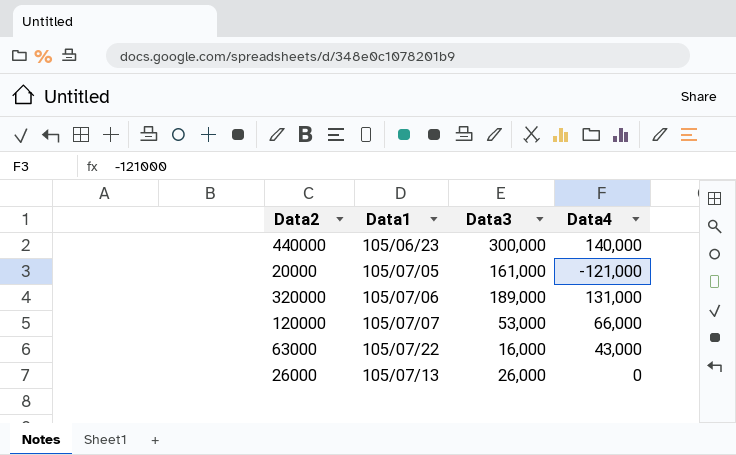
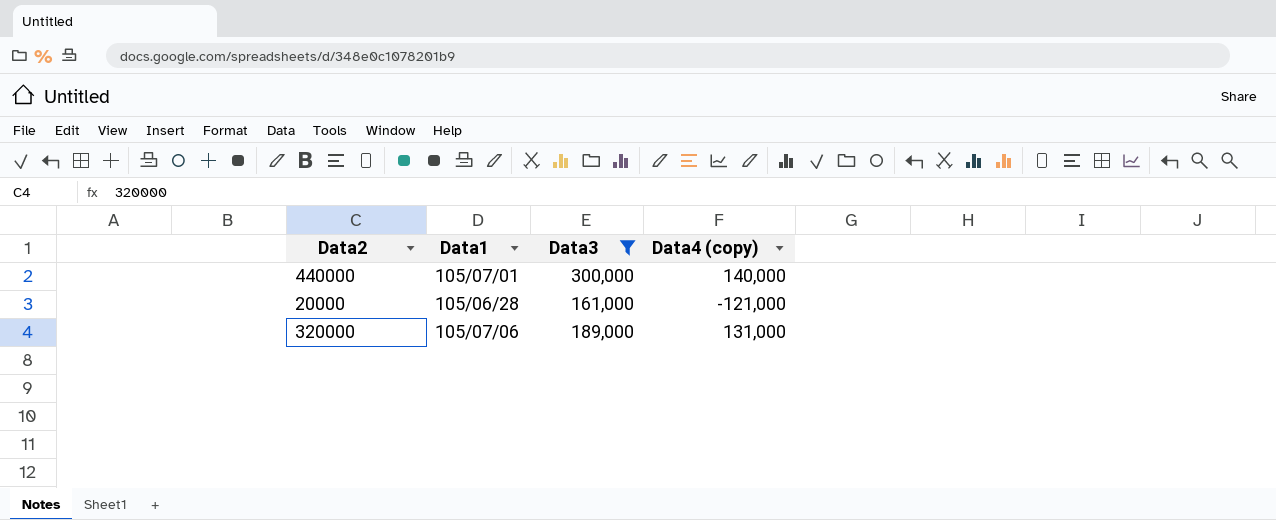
filter: none -> Data3 >= 161,000
column name: Data4 -> Data4 (copy)
440000 | Data1: 105/06/23 -> 105/07/01
20000 | Data1: 105/07/05 -> 105/06/28

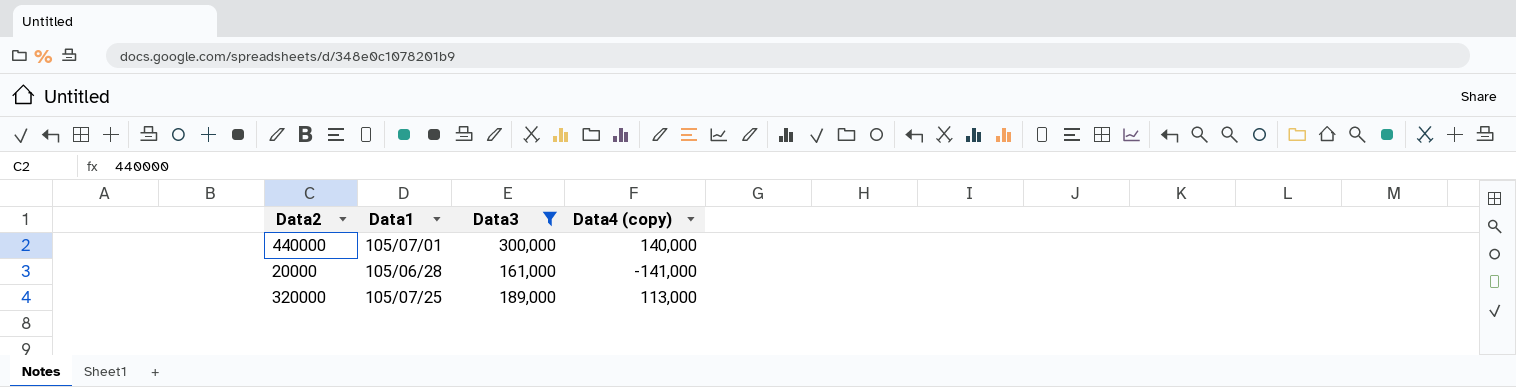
20000 | Data4 (copy): -121,000 -> -141,000
320000 | Data1: 105/07/06 -> 105/07/25
320000 | Data4 (copy): 131,000 -> 113,000

